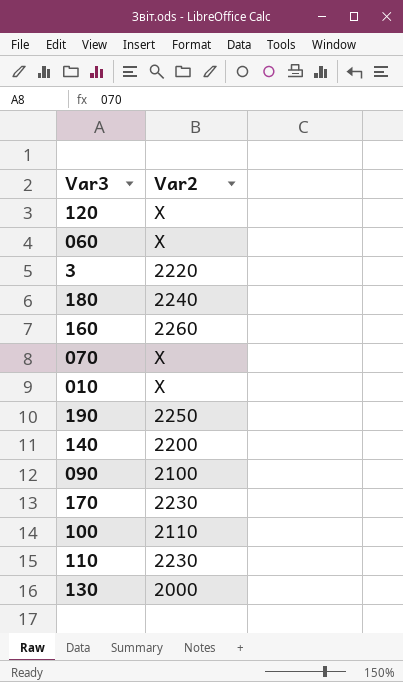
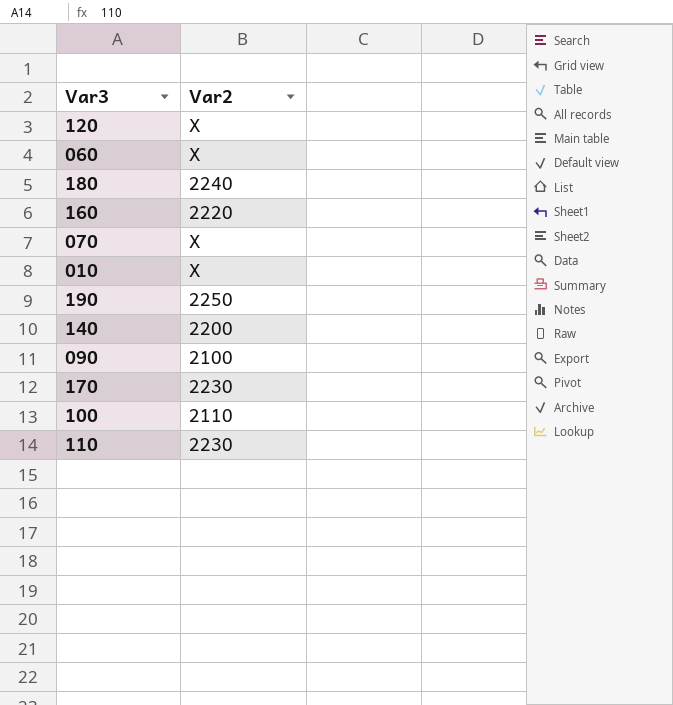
row 3: 2220 -> none
row 130: 2000 -> none
160 | Var2: 2260 -> 2220

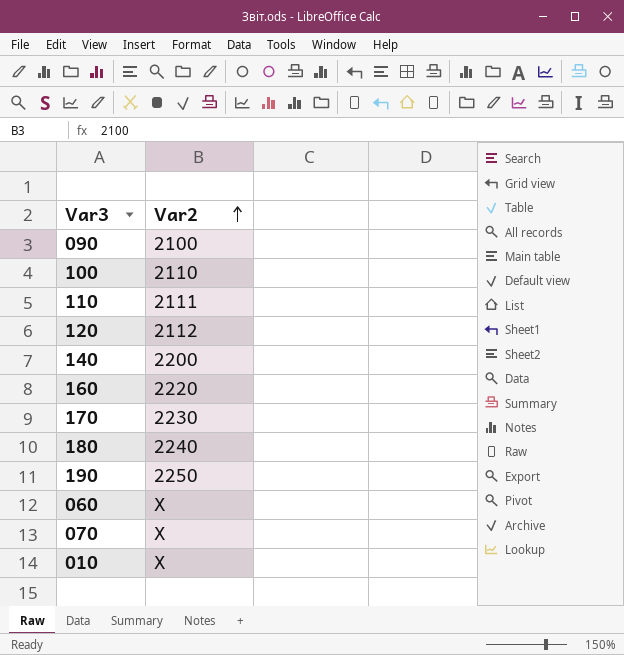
row order: none -> Var2 ascending
110 | Var2: 2230 -> 2111
120 | Var2: X -> 2112

